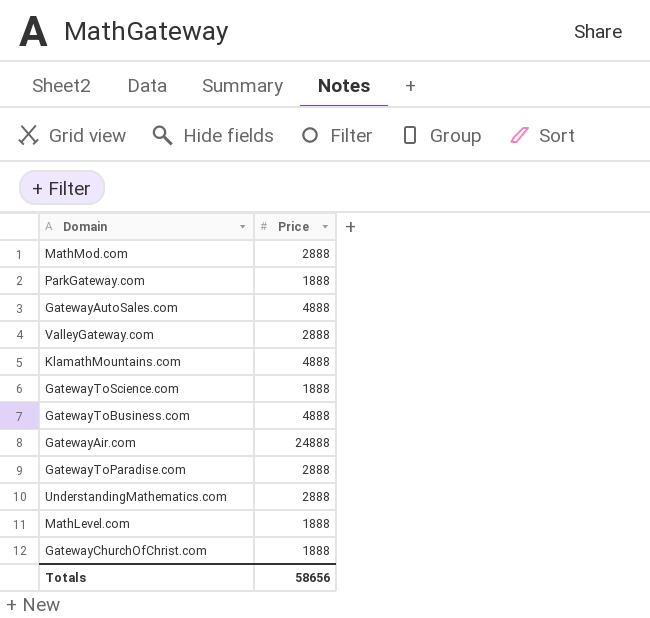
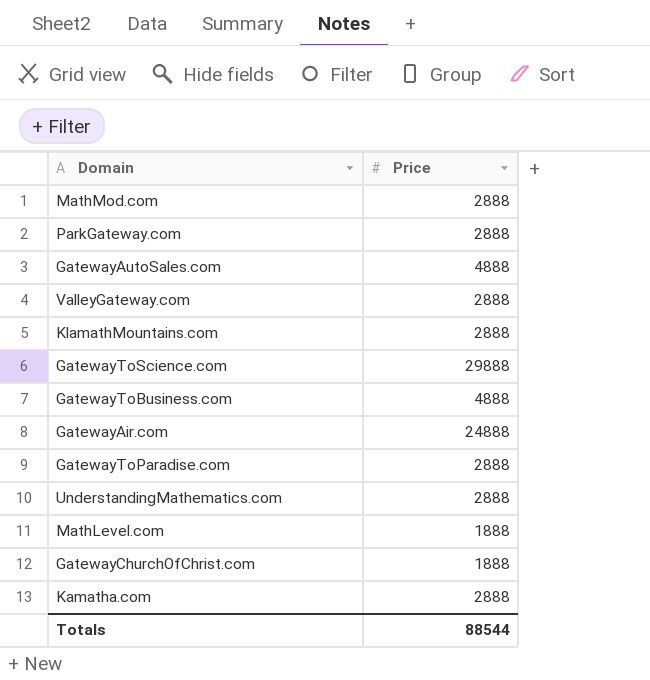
ParkGateway.com | Price: 1888 -> 2888
KlamathMountains.com | Price: 4888 -> 2888
GatewayToScience.com | Price: 1888 -> 29888
row Kamatha.com: none -> 2888
Totals | Price: 58656 -> 88544

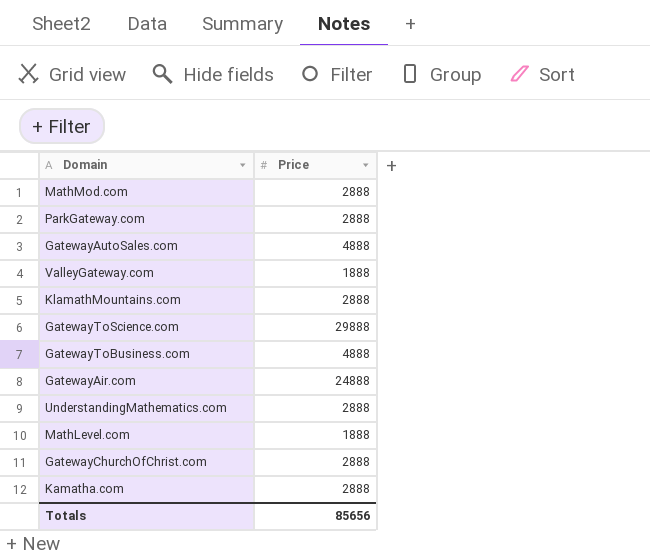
row GatewayToParadise.com: 2888 -> none
ValleyGateway.com | Price: 2888 -> 1888
GatewayChurchOfChrist.com | Price: 1888 -> 2888
Totals | Price: 88544 -> 85656

